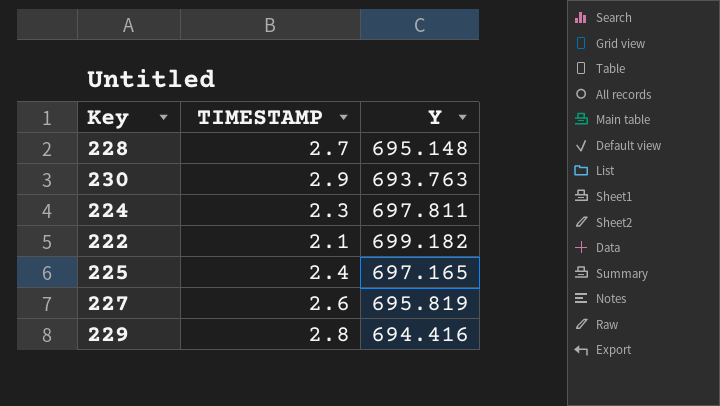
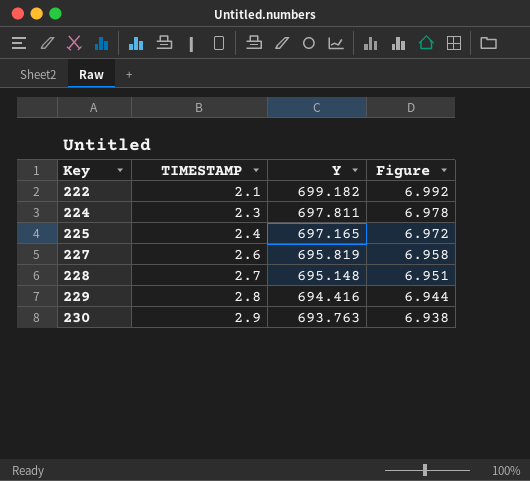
row order: none -> Key ascending
column Figure | formula: none -> [Y] * 0.01

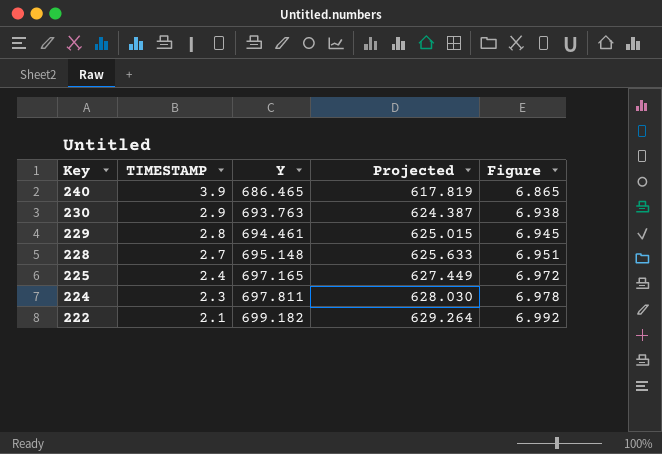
row order: Key ascending -> Key descending
column Projected | formula: none -> [Y] * 0.9
row 227: 2.6 | 695.819 | 6.958 -> none
row 240: none -> 3.9 | 686.465 | 617.819 | 6.865
229 | Y: 694.416 -> 694.461
229 | Figure: 6.944 -> 6.945

